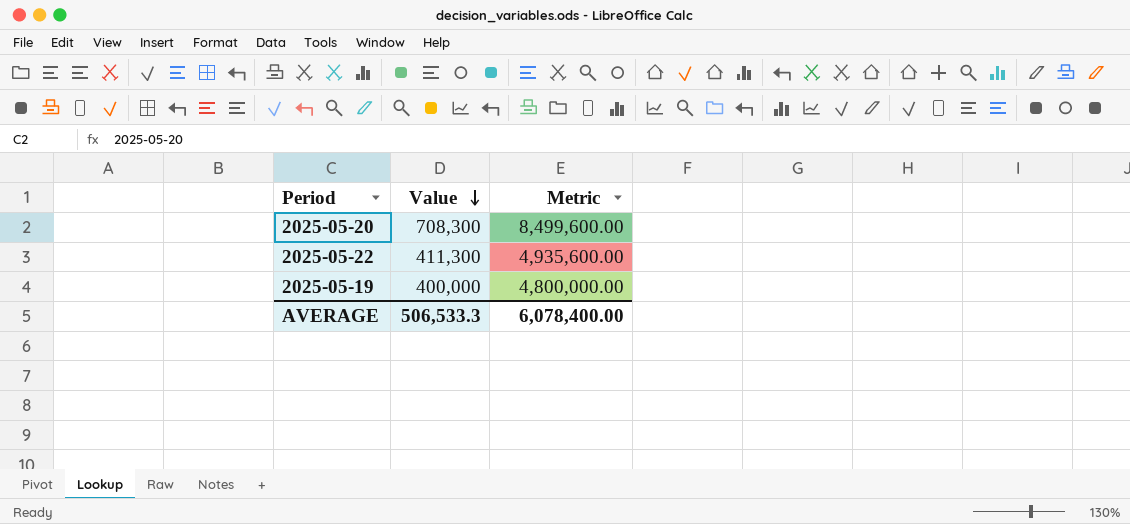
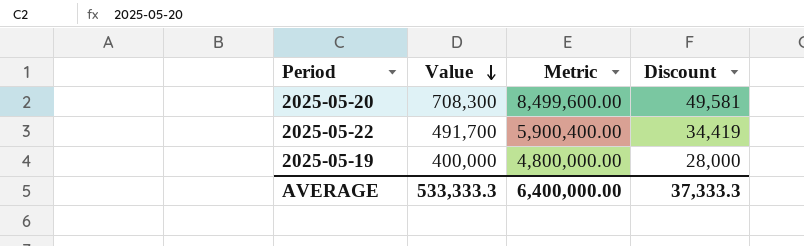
column Discount | formula: none -> [Value] * 0.07
2025-05-22 | Value: 411,300 -> 491,700
2025-05-22 | Metric: 4,935,600.00 -> 5,900,400.00
AVERAGE | Value: 506,533.3 -> 533,333.3
AVERAGE | Metric: 6,078,400.00 -> 6,400,000.00

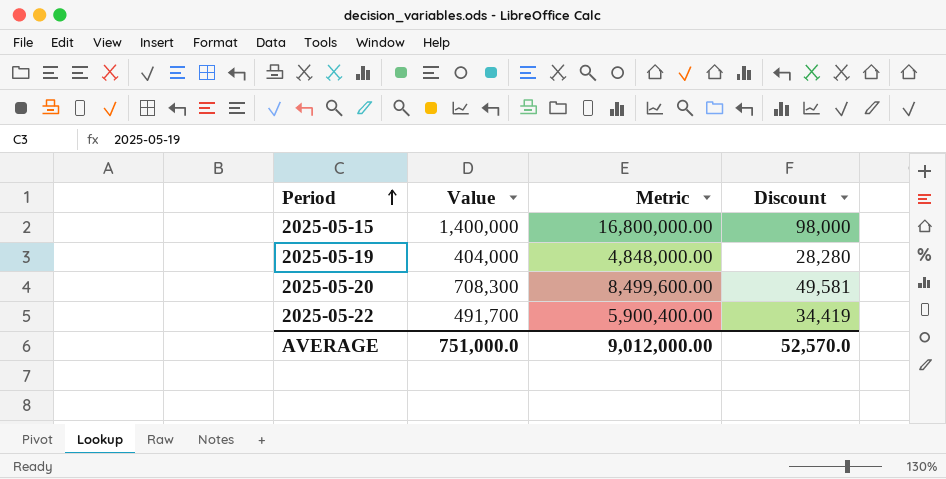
row order: Value descending -> Period ascending
row 2025-05-15: none -> 1,400,000 | 16,800,000.00 | 98,000
2025-05-19 | Value: 400,000 -> 404,000
2025-05-19 | Metric: 4,800,000.00 -> 4,848,000.00
2025-05-19 | Discount: 28,000 -> 28,280
AVERAGE | Value: 533,333.3 -> 751,000.0
AVERAGE | Metric: 6,400,000.00 -> 9,012,000.00
AVERAGE | Discount: 37,333.3 -> 52,570.0

